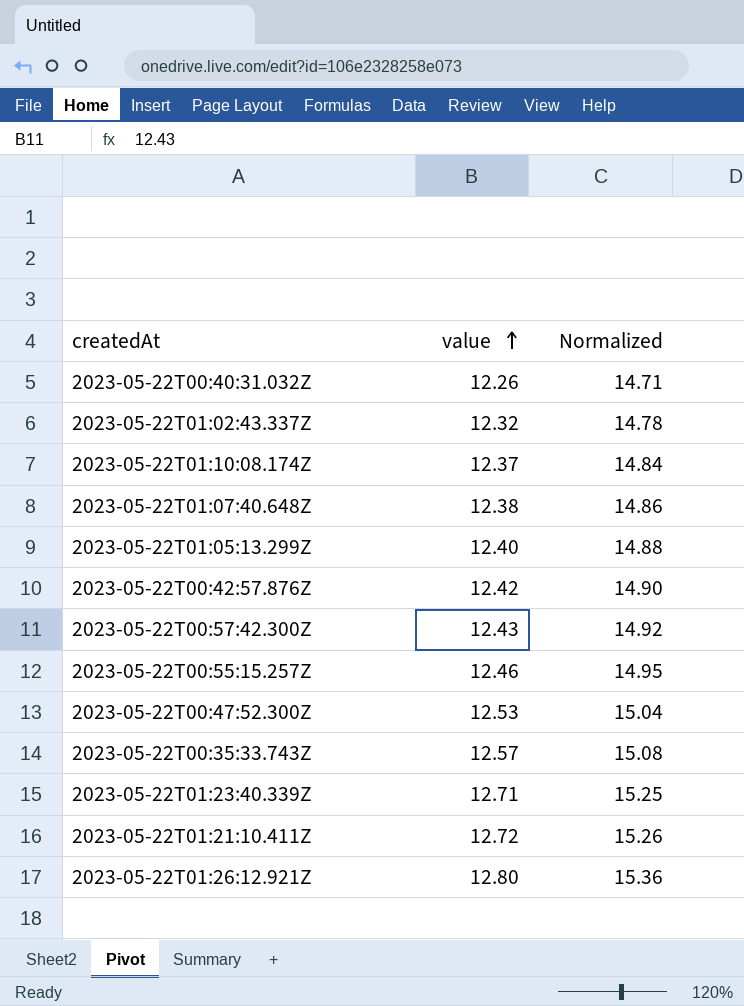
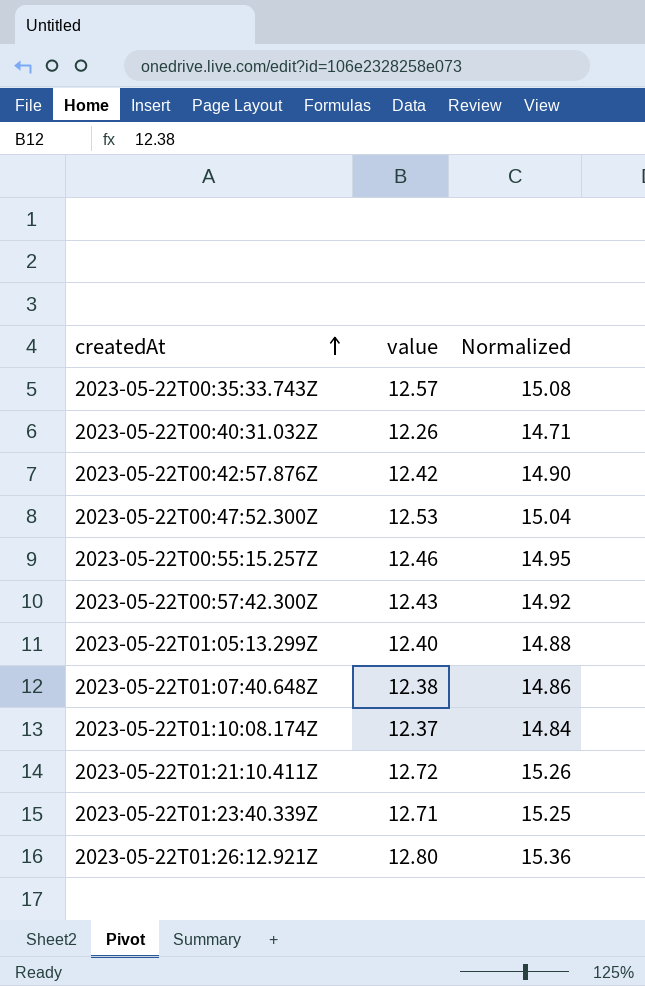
row order: value ascending -> createdAt ascending
row 2023-05-22T01:02:43.337Z: 12.32 | 14.78 -> none

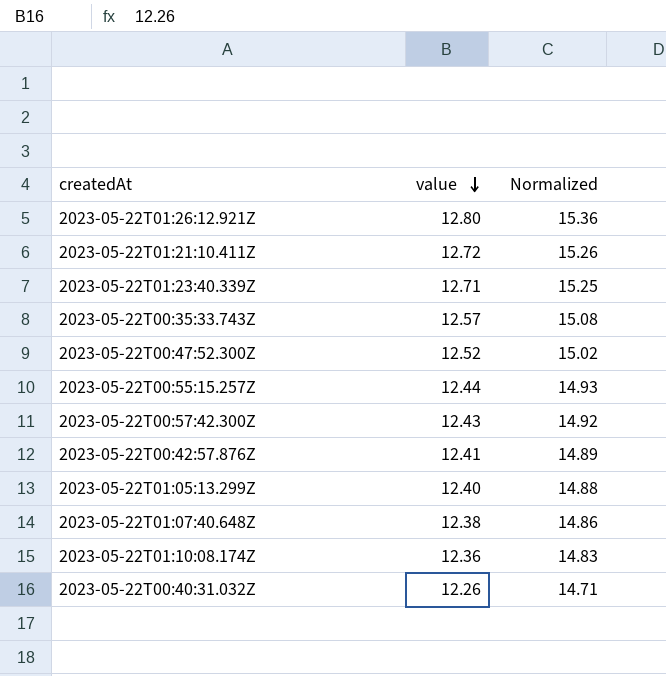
row order: createdAt ascending -> value descending
2023-05-22T00:47:52.300Z | value: 12.53 -> 12.52
2023-05-22T00:47:52.300Z | Normalized: 15.04 -> 15.02
2023-05-22T00:55:15.257Z | value: 12.46 -> 12.44
2023-05-22T00:55:15.257Z | Normalized: 14.95 -> 14.93
2023-05-22T00:42:57.876Z | value: 12.42 -> 12.41
2023-05-22T00:42:57.876Z | Normalized: 14.90 -> 14.89
2023-05-22T01:10:08.174Z | value: 12.37 -> 12.36
2023-05-22T01:10:08.174Z | Normalized: 14.84 -> 14.83

